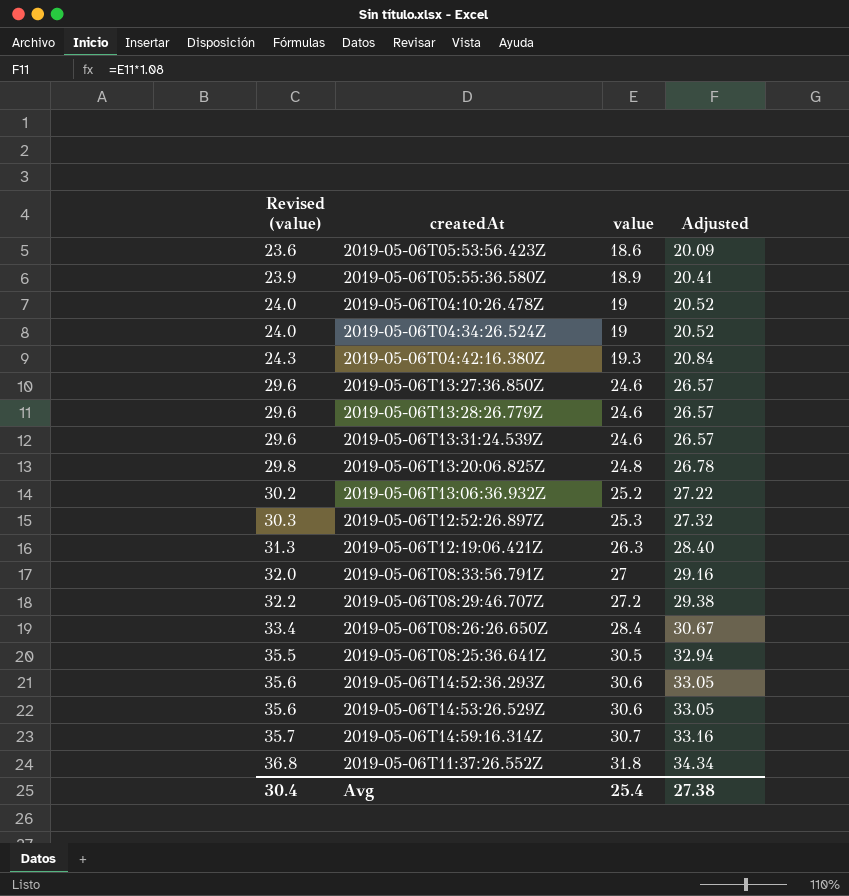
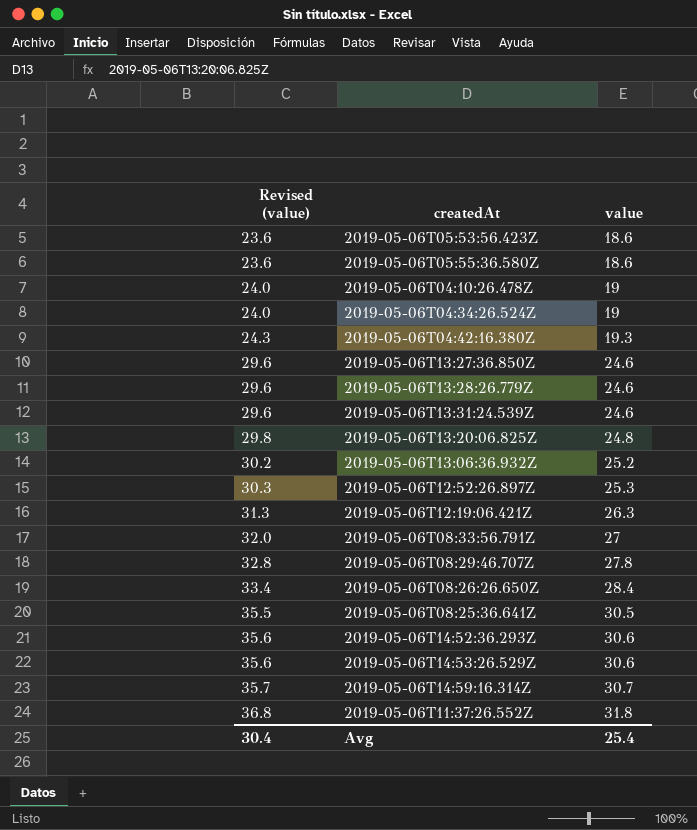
column Adjusted | formula: [value] * 1.08 -> none
2019-05-06T05:55:36.580Z | Revised (value): 23.9 -> 23.6
2019-05-06T05:55:36.580Z | value: 18.9 -> 18.6
2019-05-06T08:29:46.707Z | Revised (value): 32.2 -> 32.8
2019-05-06T08:29:46.707Z | value: 27.2 -> 27.8

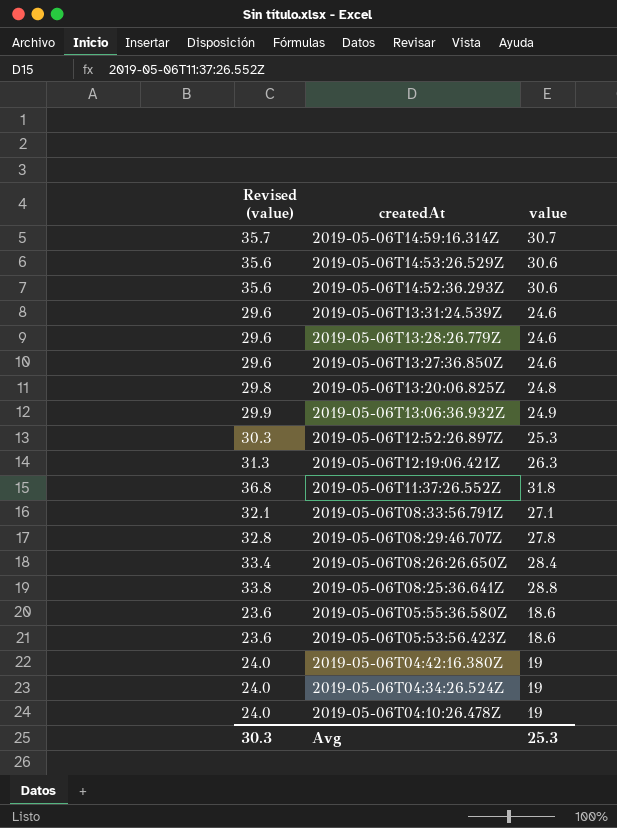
row order: Revised (value) ascending -> createdAt descending
2019-05-06T13:06:36.932Z | Revised (value): 30.2 -> 29.9
2019-05-06T13:06:36.932Z | value: 25.2 -> 24.9
2019-05-06T08:33:56.791Z | Revised (value): 32.0 -> 32.1
2019-05-06T08:33:56.791Z | value: 27 -> 27.1
2019-05-06T08:25:36.641Z | Revised (value): 35.5 -> 33.8
2019-05-06T08:25:36.641Z | value: 30.5 -> 28.8
2019-05-06T04:42:16.380Z | Revised (value): 24.3 -> 24.0
2019-05-06T04:42:16.380Z | value: 19.3 -> 19
Avg | Revised (value): 30.4 -> 30.3
Avg | value: 25.4 -> 25.3

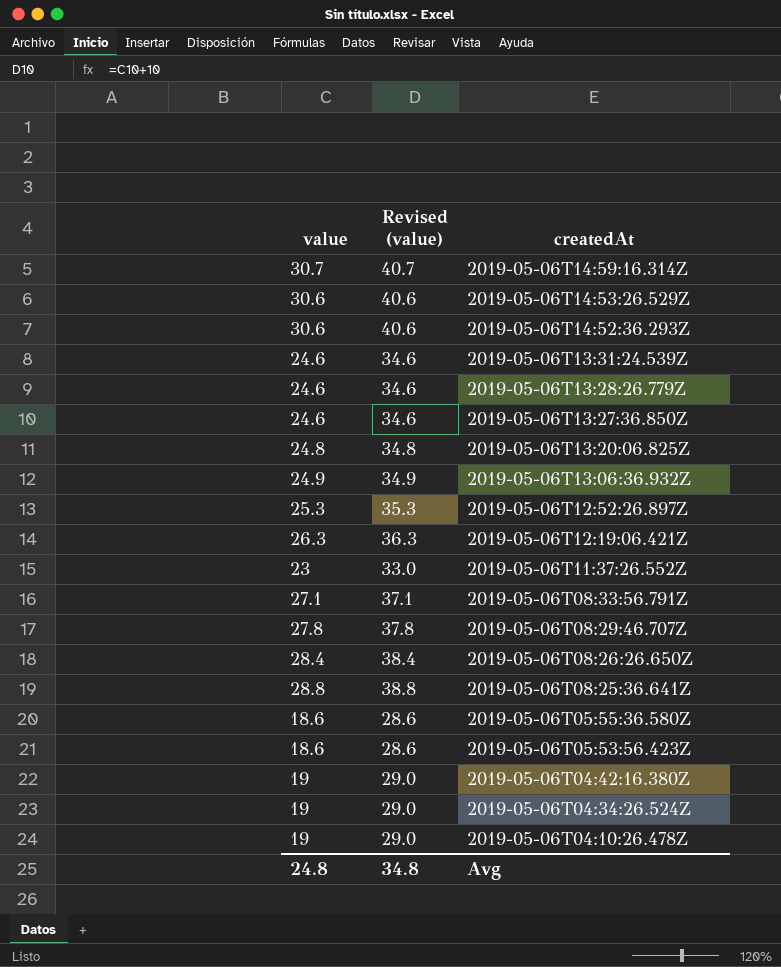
column value | position: 3 -> 1
column Revised (value) | formula: [value] + 5 -> [value] + 10
2019-05-06T11:37:26.552Z | value: 31.8 -> 23
Avg | value: 25.3 -> 24.8
Avg | Revised (value): 30.3 -> 34.8

